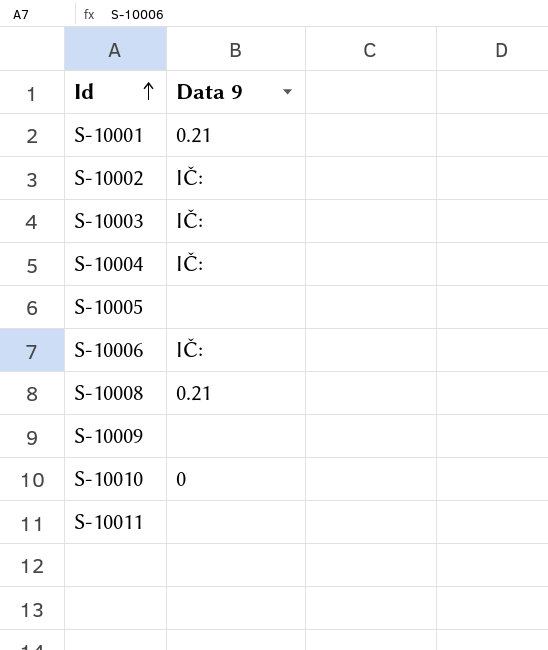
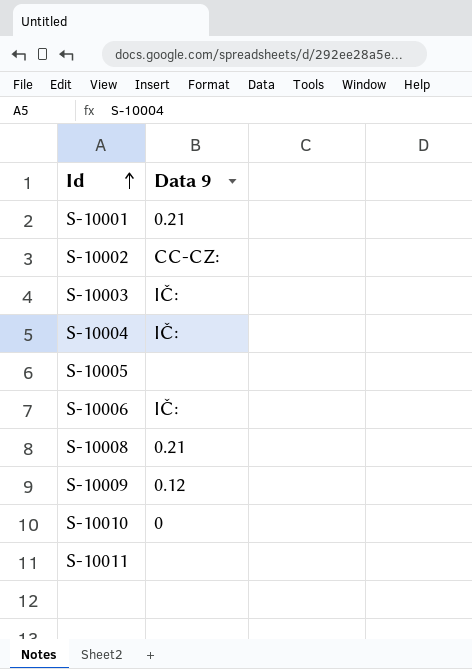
S-10002 | Data 9: IČ: -> CC-CZ:
S-10009 | Data 9: none -> 0.12

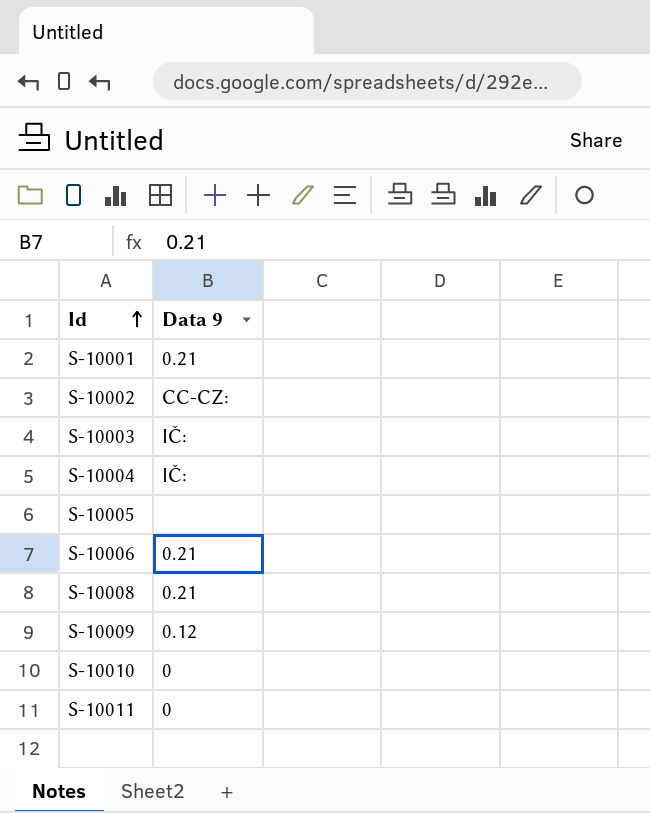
S-10006 | Data 9: IČ: -> 0.21
S-10011 | Data 9: none -> 0

